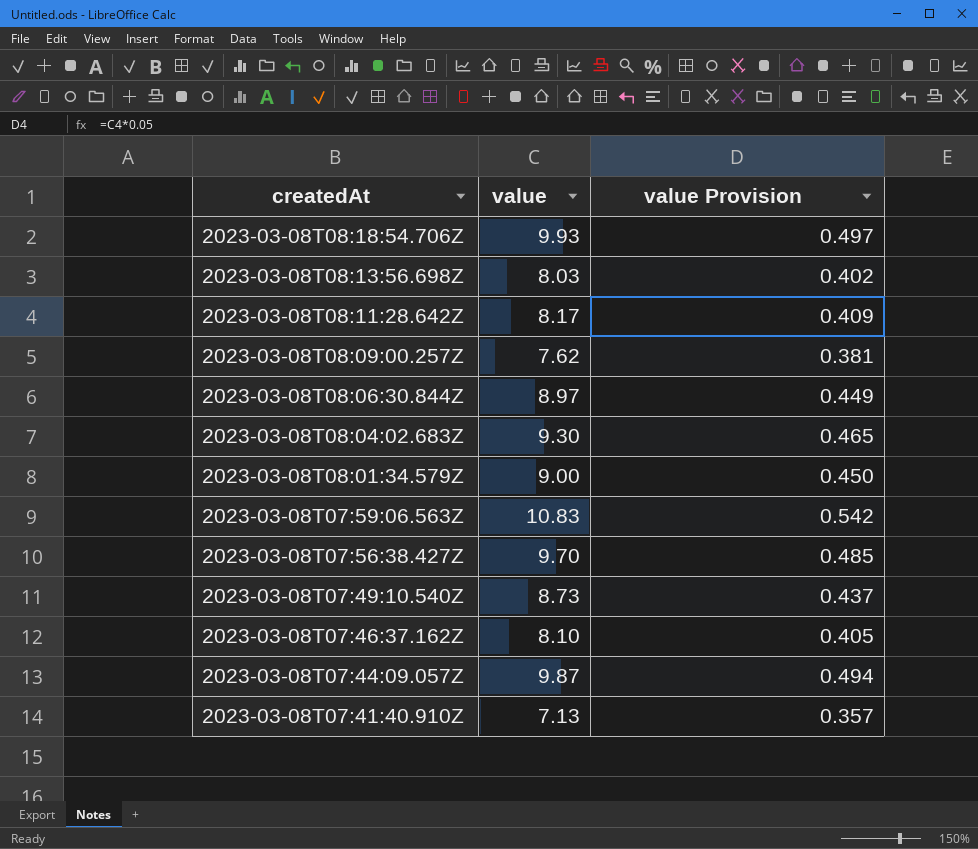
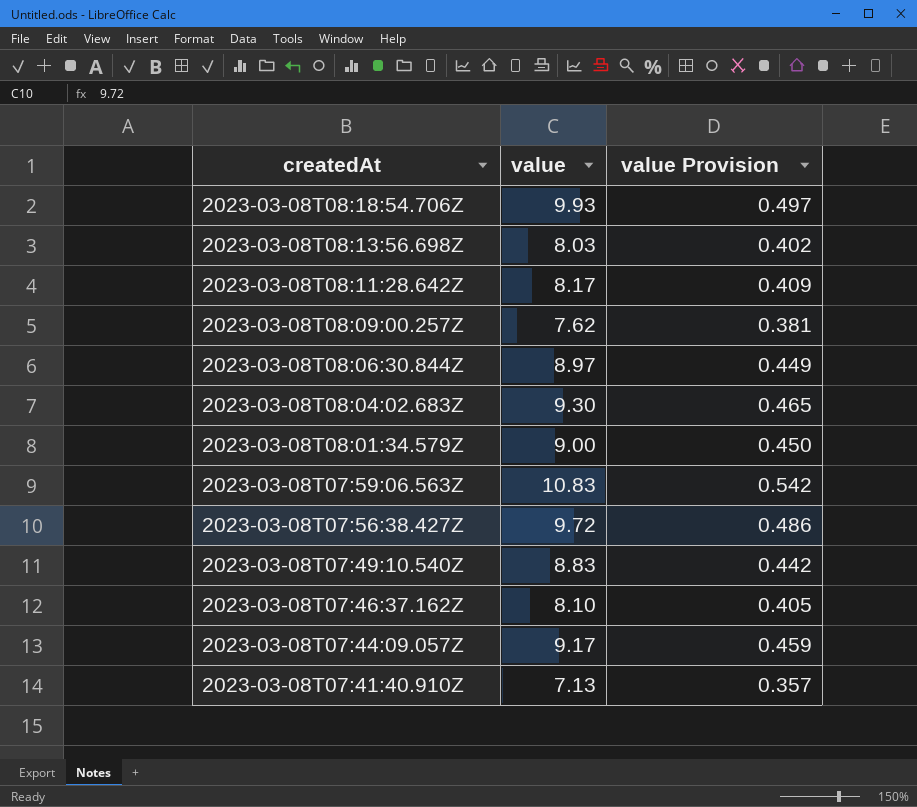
2023-03-08T07:56:38.427Z | value: 9.70 -> 9.72
2023-03-08T07:56:38.427Z | value Provision: 0.485 -> 0.486
2023-03-08T07:49:10.540Z | value: 8.73 -> 8.83
2023-03-08T07:49:10.540Z | value Provision: 0.437 -> 0.442
2023-03-08T07:44:09.057Z | value: 9.87 -> 9.17
2023-03-08T07:44:09.057Z | value Provision: 0.494 -> 0.459

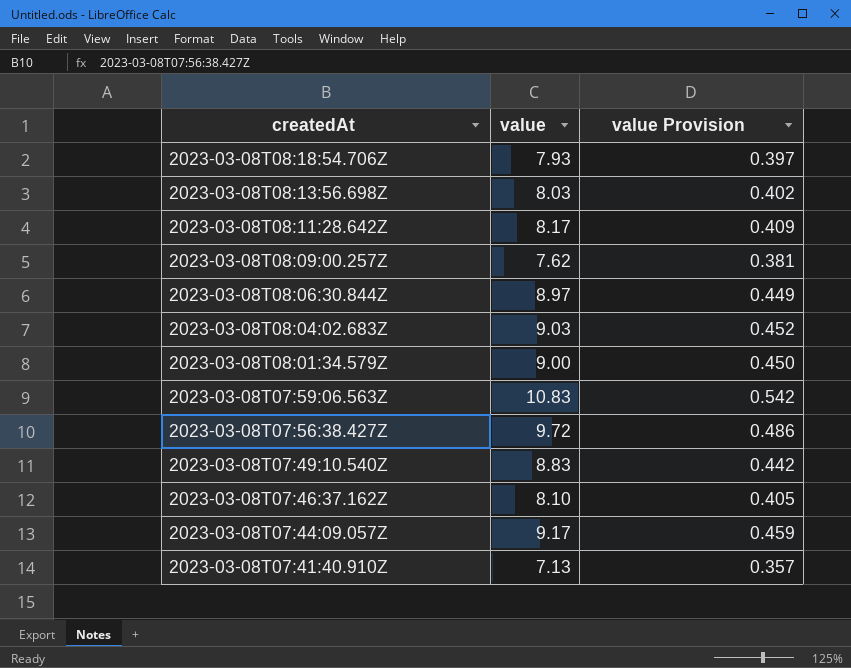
2023-03-08T08:18:54.706Z | value: 9.93 -> 7.93
2023-03-08T08:18:54.706Z | value Provision: 0.497 -> 0.397
2023-03-08T08:04:02.683Z | value: 9.30 -> 9.03
2023-03-08T08:04:02.683Z | value Provision: 0.465 -> 0.452

